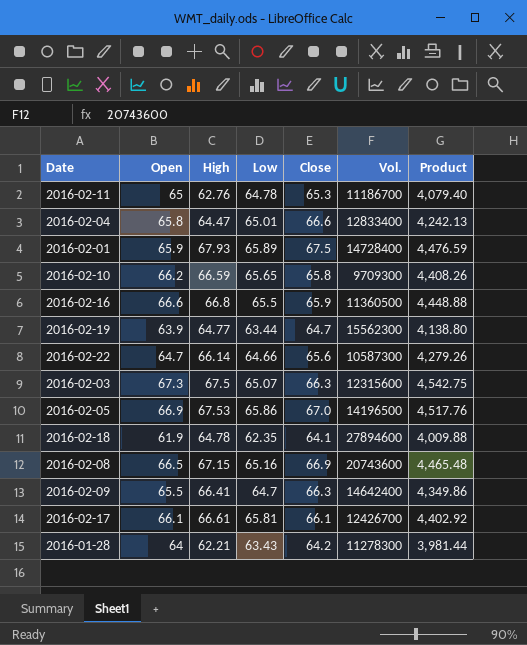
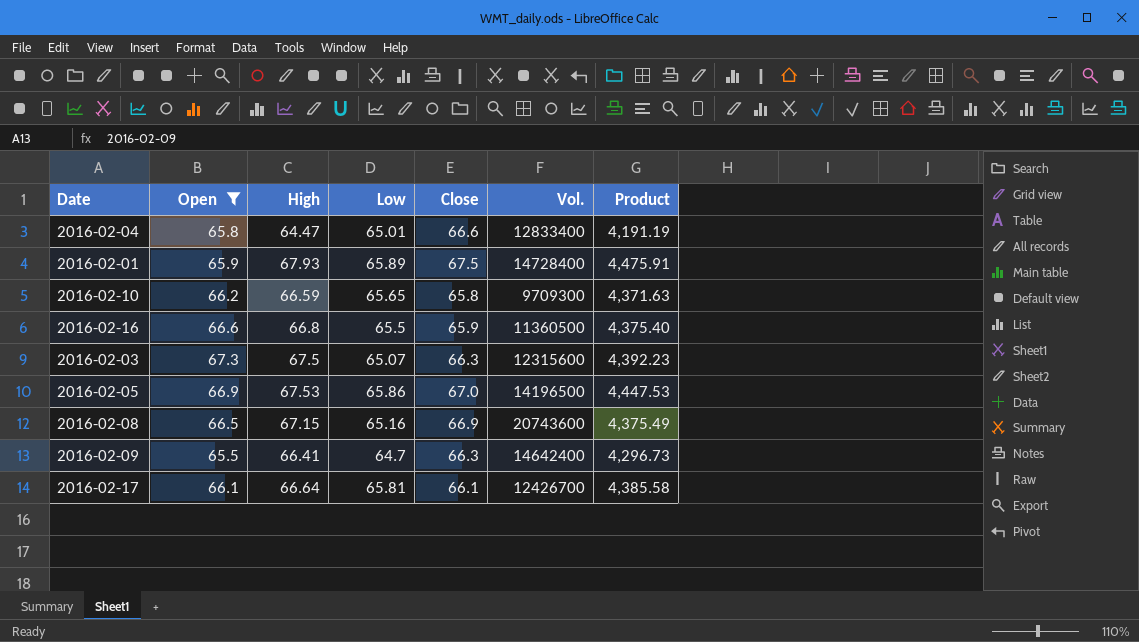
filter: none -> Open >= 65.5
column Product | formula: [Open] * [High] -> [High] * [Low]
2016-02-17 | High: 66.61 -> 66.64

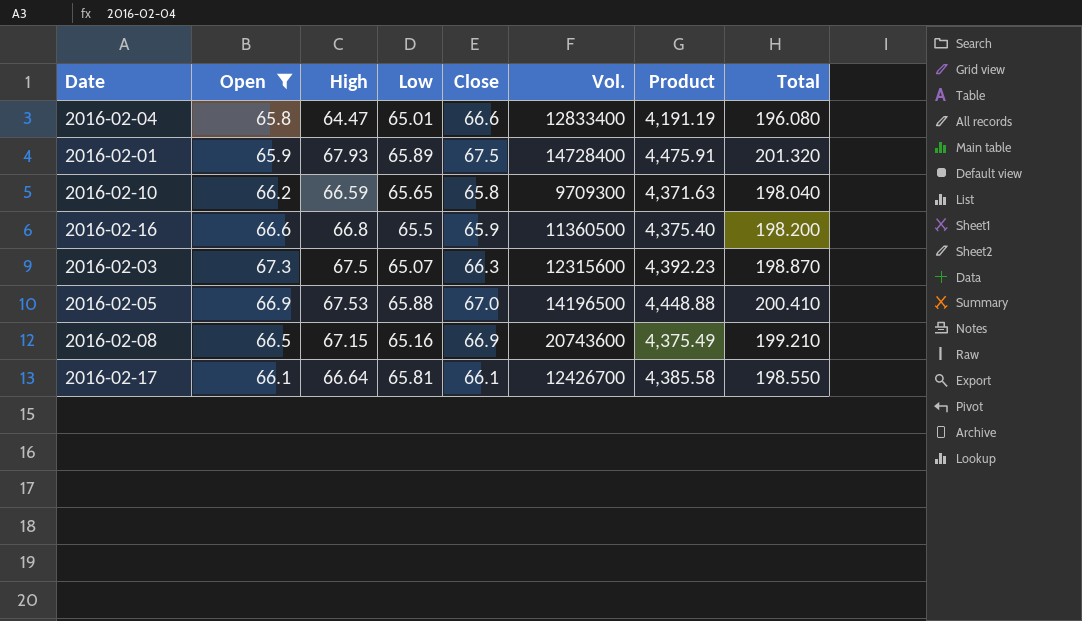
column Total | formula: none -> [High] + [Low] + [Close]
row 2016-02-09: 65.5 | 66.41 | 64.7 | 66.3 | 14642400 | 4,296.73 -> none
2016-02-05 | Low: 65.86 -> 65.88
2016-02-05 | Product: 4,447.53 -> 4,448.88

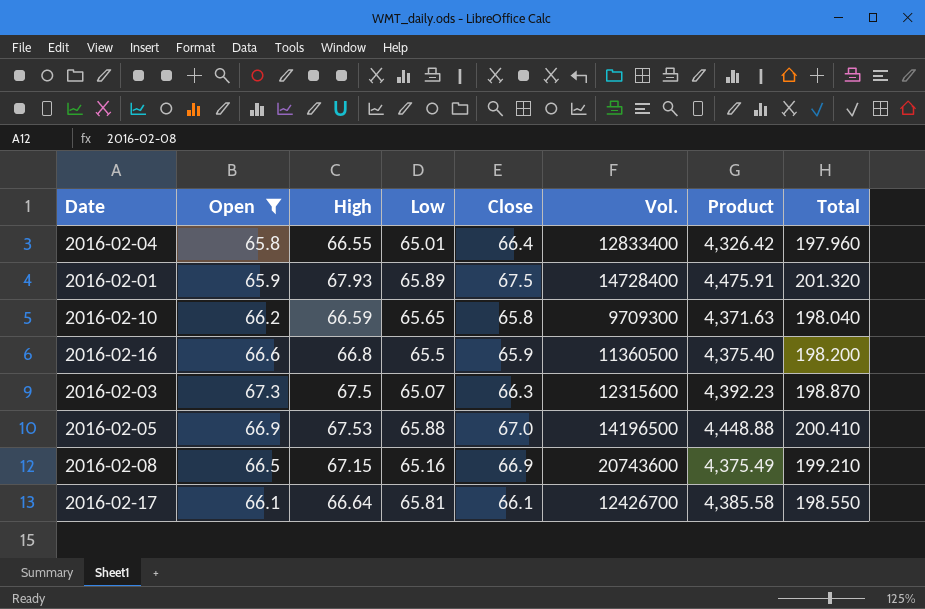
2016-02-04 | High: 64.47 -> 66.55
2016-02-04 | Close: 66.6 -> 66.4
2016-02-04 | Product: 4,191.19 -> 4,326.42
2016-02-04 | Total: 196.080 -> 197.960

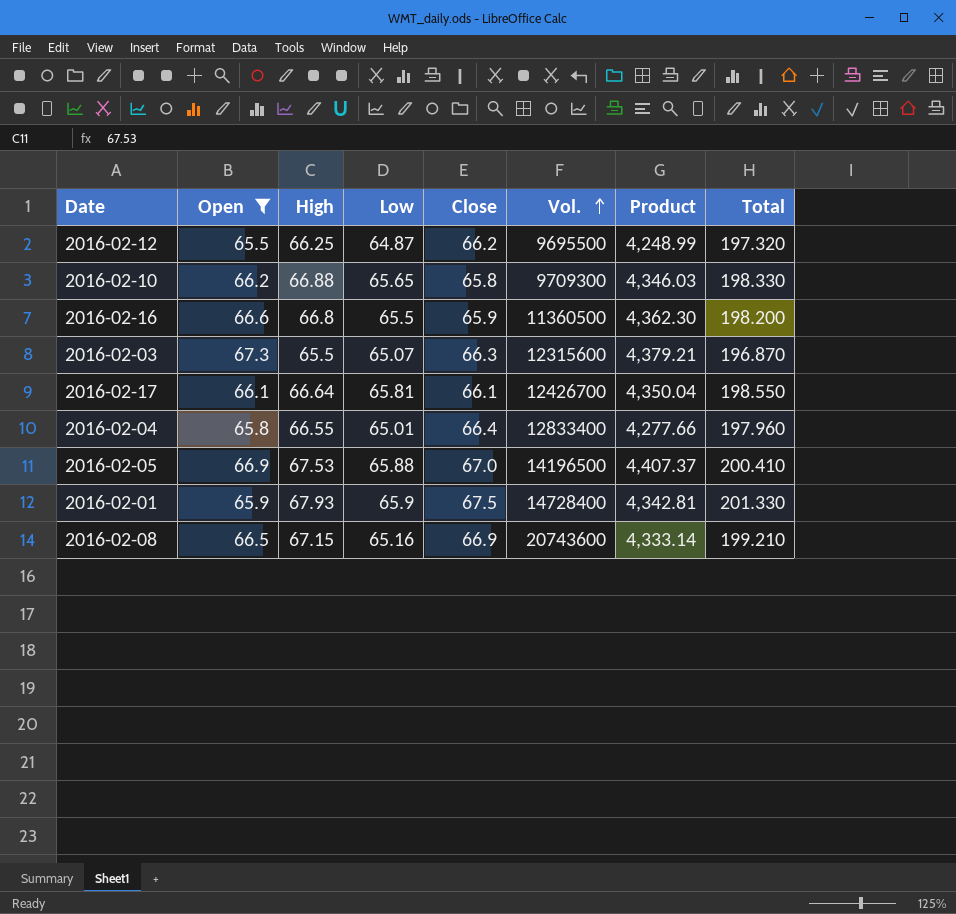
row order: none -> Vol. ascending
column Product | formula: [High] * [Low] -> [Open] * [Low]
row 2016-02-12: none -> 65.5 | 66.25 | 64.87 | 66.2 | 9695500 | 4,248.99 | 197.320
2016-02-10 | High: 66.59 -> 66.88
2016-02-10 | Total: 198.040 -> 198.330
2016-02-03 | High: 67.5 -> 65.5
2016-02-03 | Total: 198.870 -> 196.870
2016-02-01 | Low: 65.89 -> 65.9
2016-02-01 | Total: 201.320 -> 201.330

